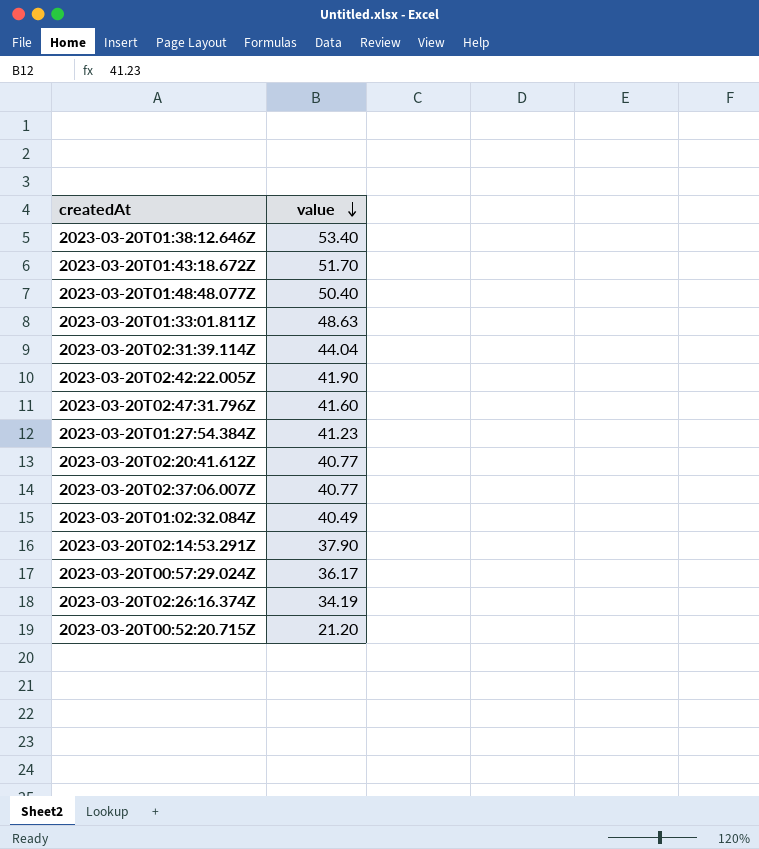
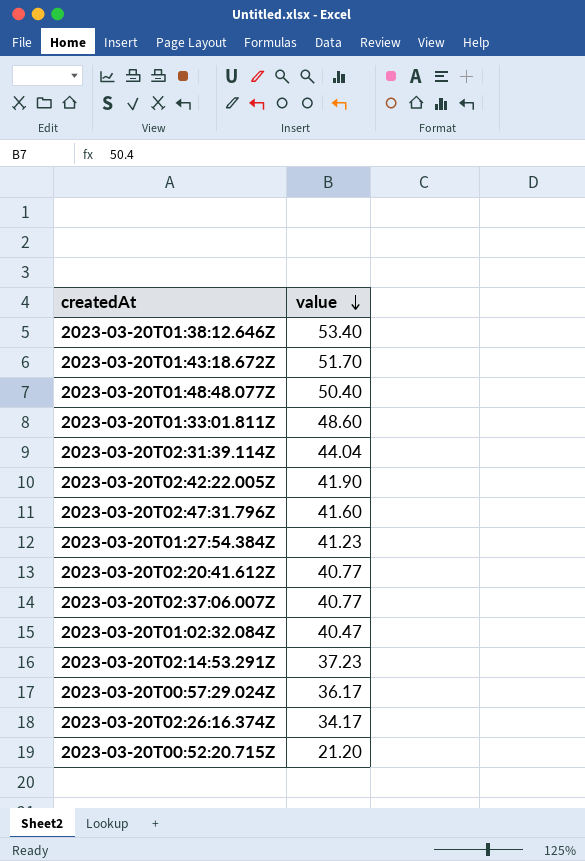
2023-03-20T01:33:01.811Z | value: 48.63 -> 48.60
2023-03-20T01:02:32.084Z | value: 40.49 -> 40.47
2023-03-20T02:14:53.291Z | value: 37.90 -> 37.23
2023-03-20T02:26:16.374Z | value: 34.19 -> 34.17

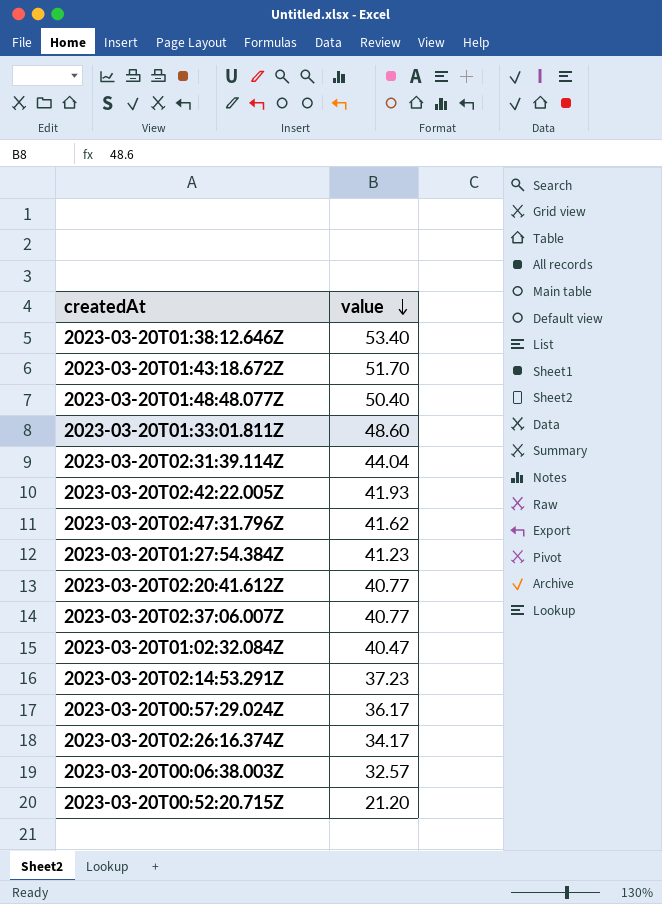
2023-03-20T02:42:22.005Z | value: 41.90 -> 41.93
2023-03-20T02:47:31.796Z | value: 41.60 -> 41.62
row 2023-03-20T00:06:38.003Z: none -> 32.57

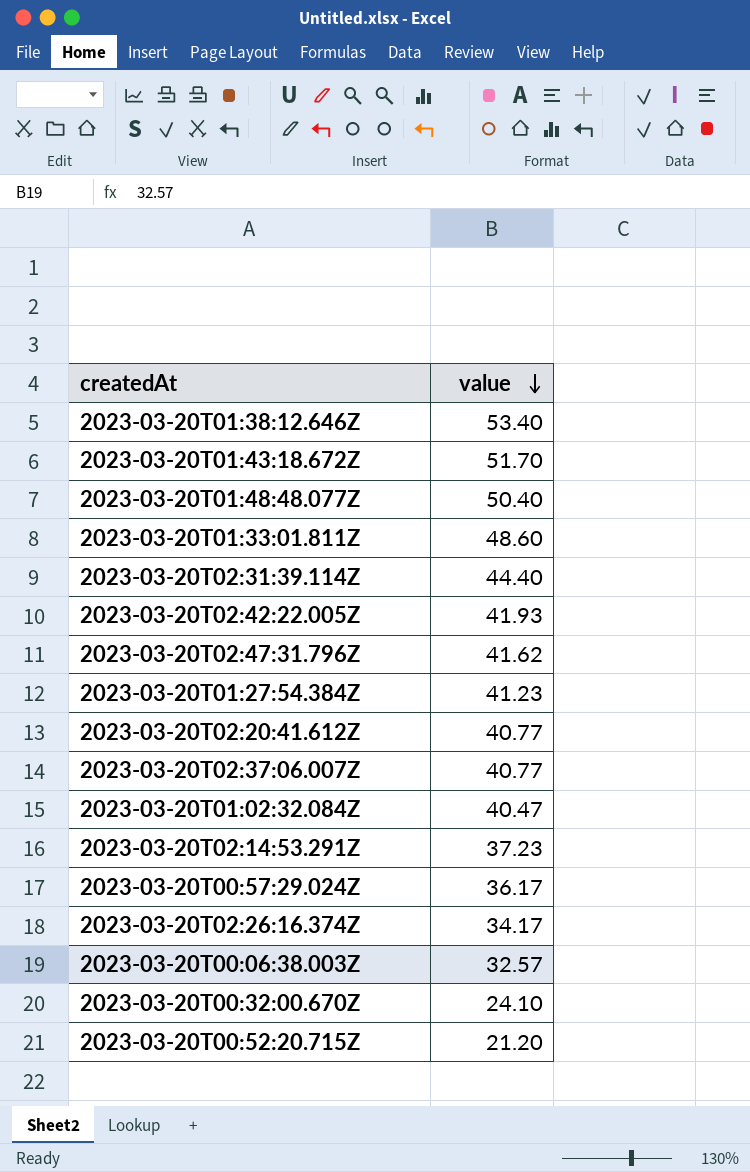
2023-03-20T02:31:39.114Z | value: 44.04 -> 44.40
row 2023-03-20T00:32:00.670Z: none -> 24.10

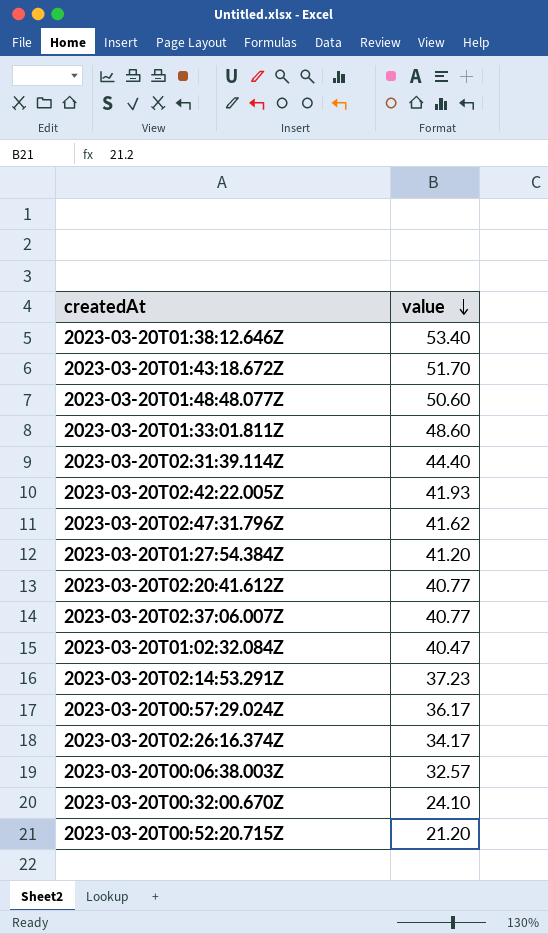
2023-03-20T01:48:48.077Z | value: 50.40 -> 50.60
2023-03-20T01:27:54.384Z | value: 41.23 -> 41.20

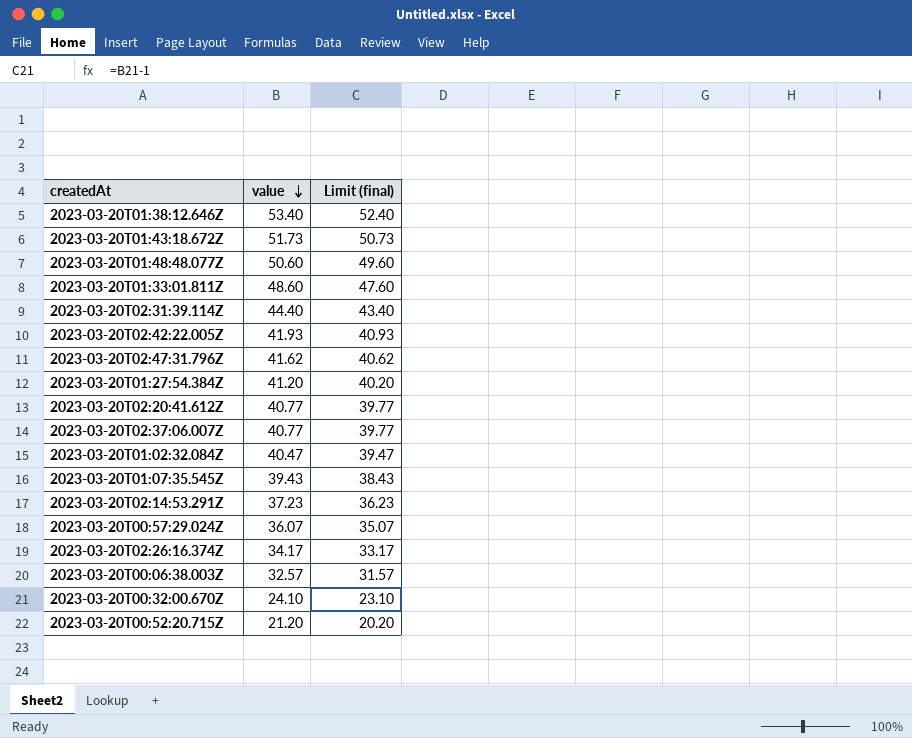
column Limit (final) | formula: none -> [value] - 1
2023-03-20T01:43:18.672Z | value: 51.70 -> 51.73
row 2023-03-20T01:07:35.545Z: none -> 39.43 | 38.43
2023-03-20T00:57:29.024Z | value: 36.17 -> 36.07

